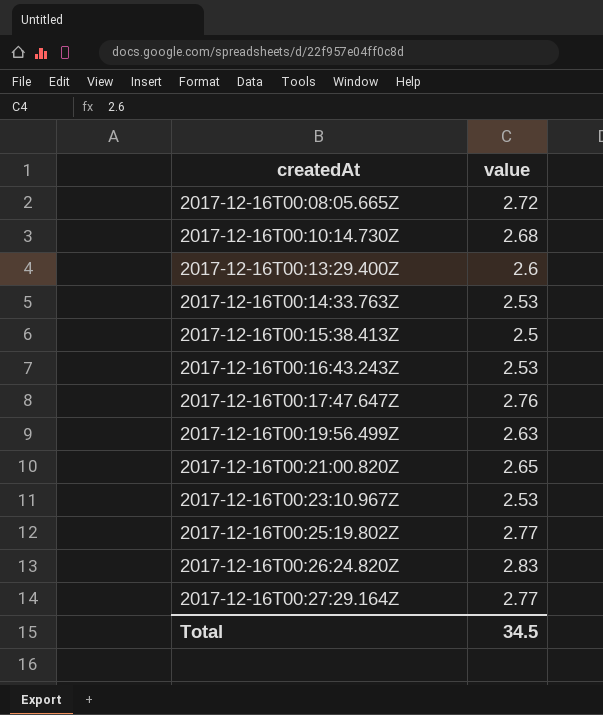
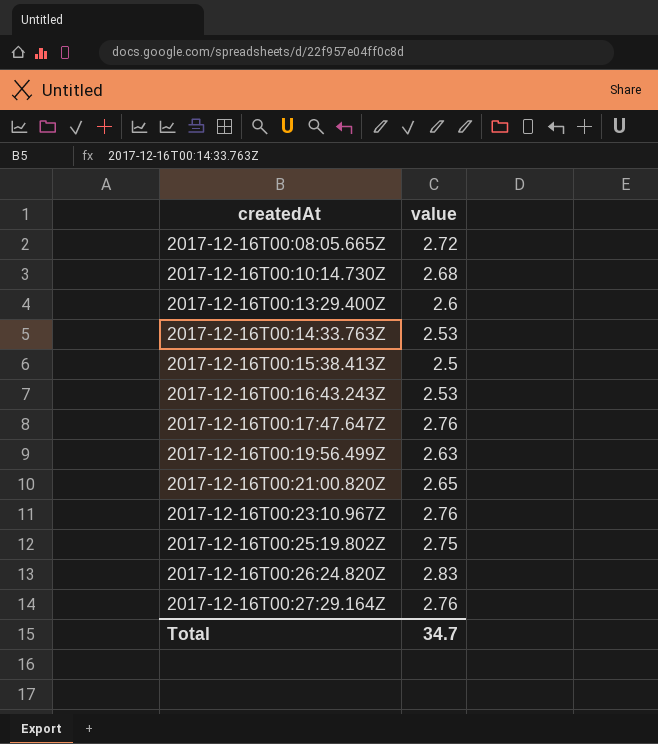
2017-12-16T00:23:10.967Z | value: 2.53 -> 2.76
2017-12-16T00:25:19.802Z | value: 2.77 -> 2.75
2017-12-16T00:27:29.164Z | value: 2.77 -> 2.76
Total | value: 34.5 -> 34.7

